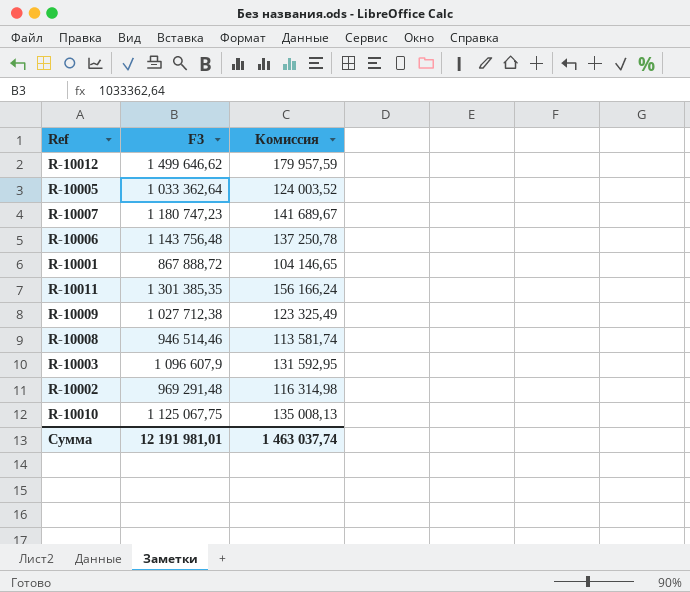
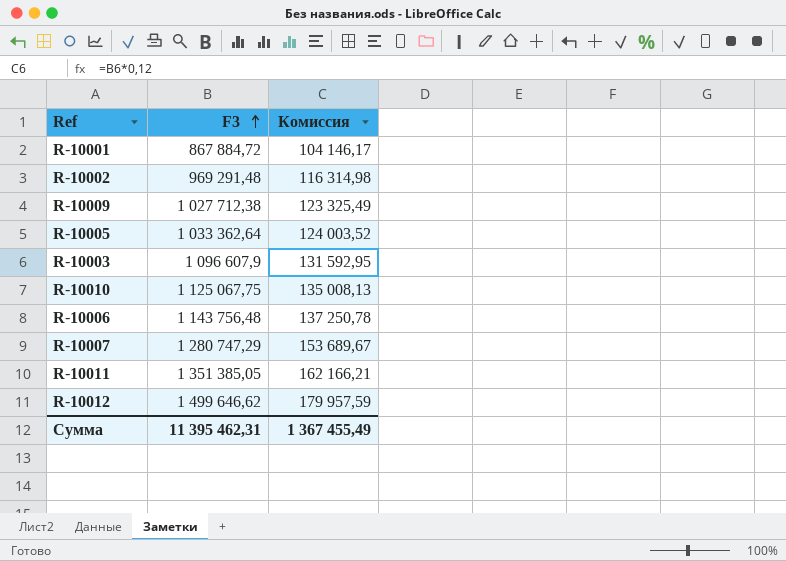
row order: none -> F3 ascending
row R-10008: 946 514,46 | 113 581,74 -> none
R-10001 | F3: 867 888,72 -> 867 884,72
R-10001 | Комиссия: 104 146,65 -> 104 146,17
R-10007 | F3: 1 180 747,23 -> 1 280 747,29
R-10007 | Комиссия: 141 689,67 -> 153 689,67
R-10011 | F3: 1 301 385,35 -> 1 351 385,05
R-10011 | Комиссия: 156 166,24 -> 162 166,21
Сумма | F3: 12 191 981,01 -> 11 395 462,31
Сумма | Комиссия: 1 463 037,74 -> 1 367 455,49

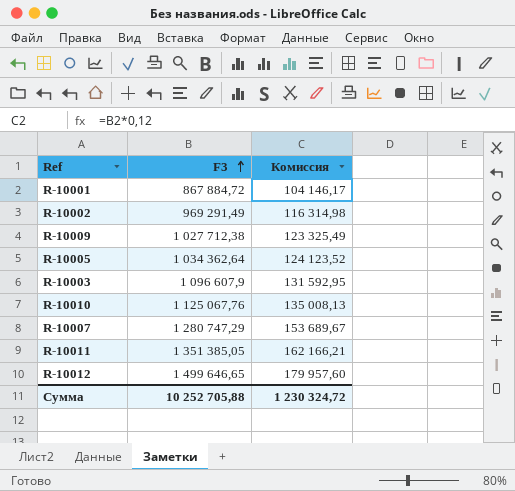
row R-10006: 1 143 756,48 | 137 250,78 -> none
R-10002 | F3: 969 291,48 -> 969 291,49
R-10005 | F3: 1 033 362,64 -> 1 034 362,64
R-10005 | Комиссия: 124 003,52 -> 124 123,52
R-10010 | F3: 1 125 067,75 -> 1 125 067,76
R-10012 | F3: 1 499 646,62 -> 1 499 646,65
R-10012 | Комиссия: 179 957,59 -> 179 957,60
Сумма | F3: 11 395 462,31 -> 10 252 705,88
Сумма | Комиссия: 1 367 455,49 -> 1 230 324,72

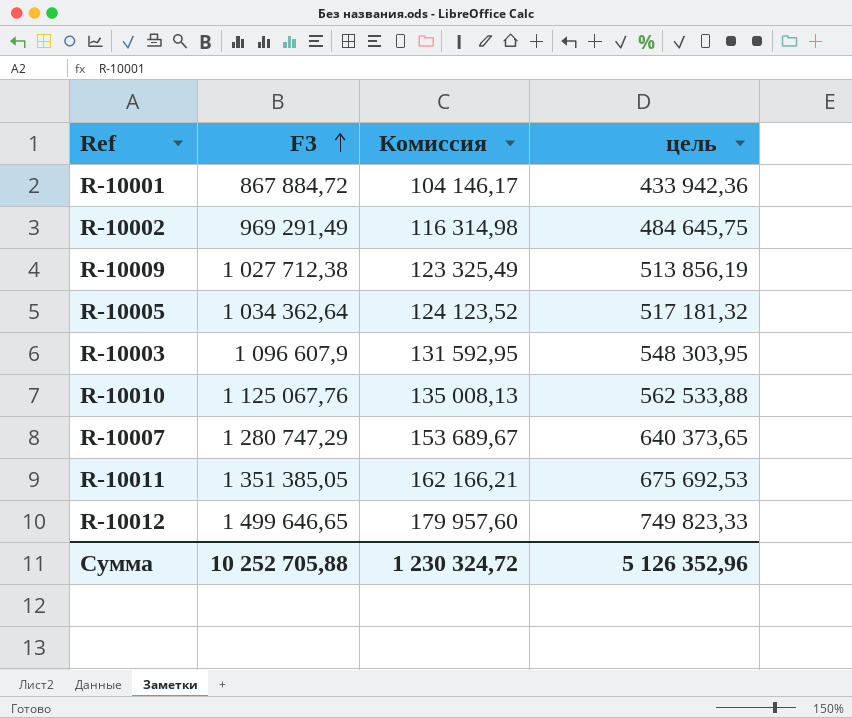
column цель | formula: none -> [F3] * 0,5

